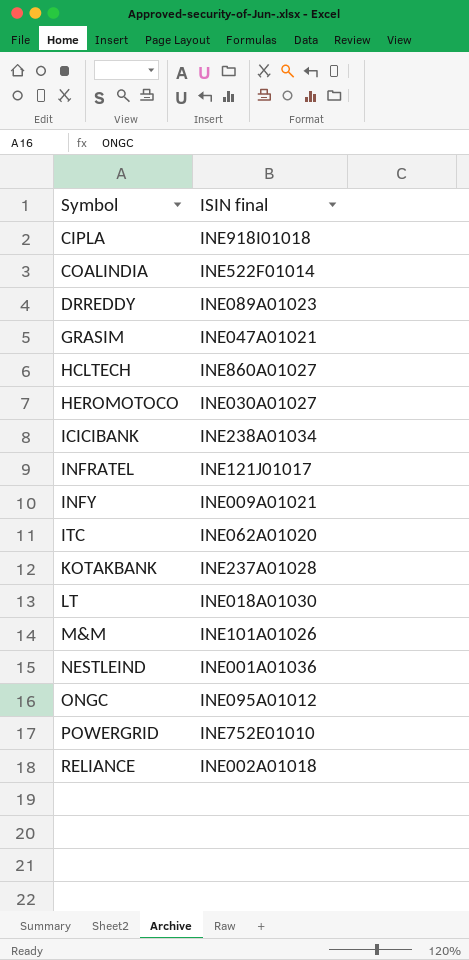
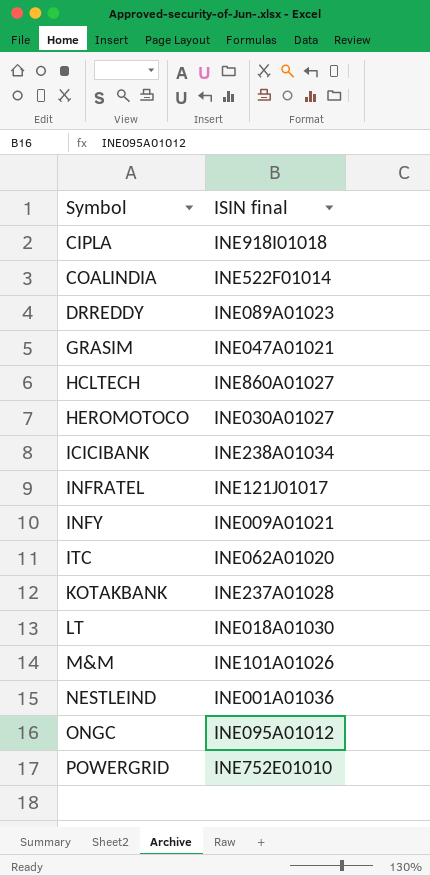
row RELIANCE: INE002A01018 -> none

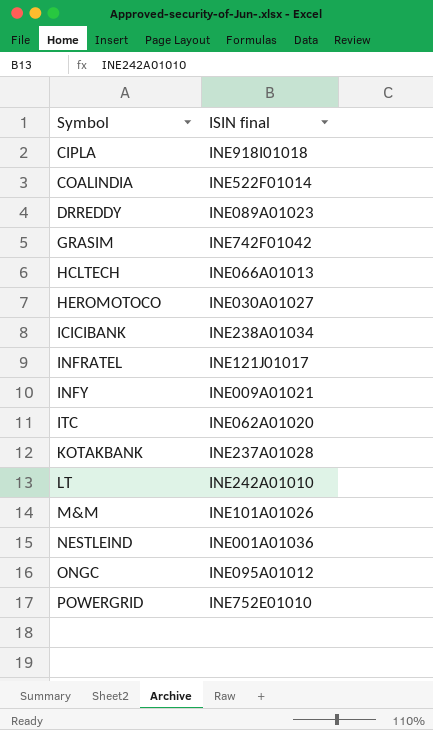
GRASIM | ISIN final: INE047A01021 -> INE742F01042
HCLTECH | ISIN final: INE860A01027 -> INE066A01013
LT | ISIN final: INE018A01030 -> INE242A01010

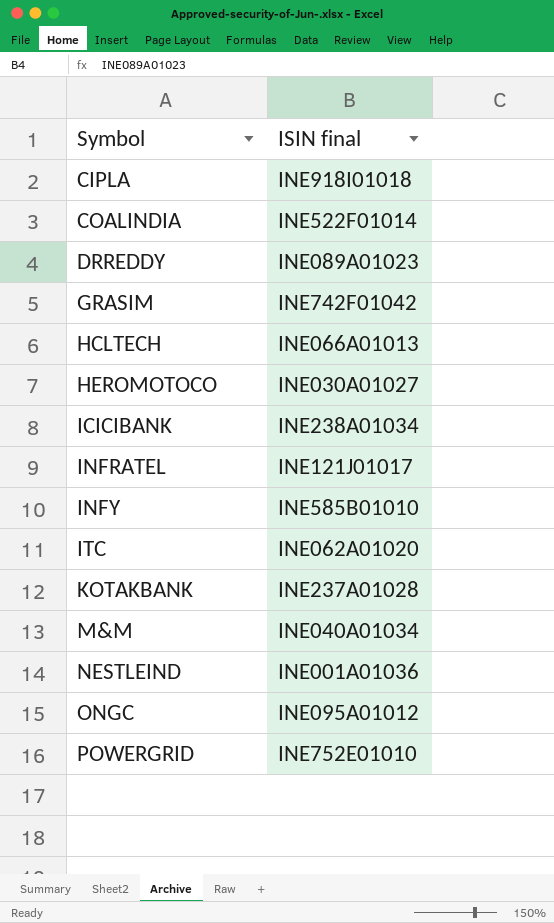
row LT: INE242A01010 -> none
INFY | ISIN final: INE009A01021 -> INE585B01010
M&M | ISIN final: INE101A01026 -> INE040A01034

